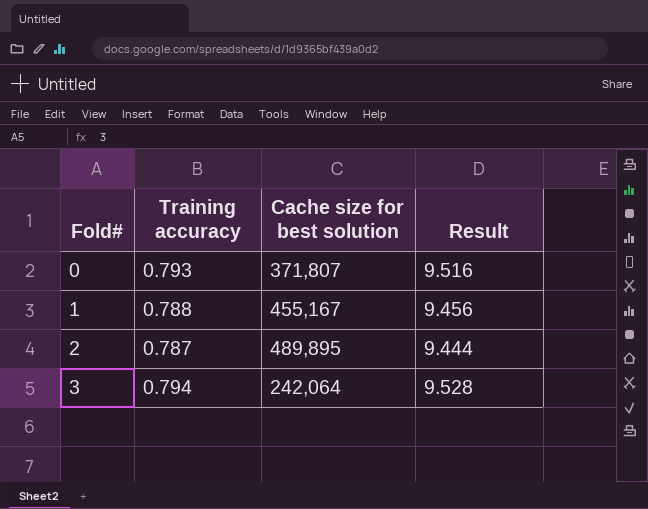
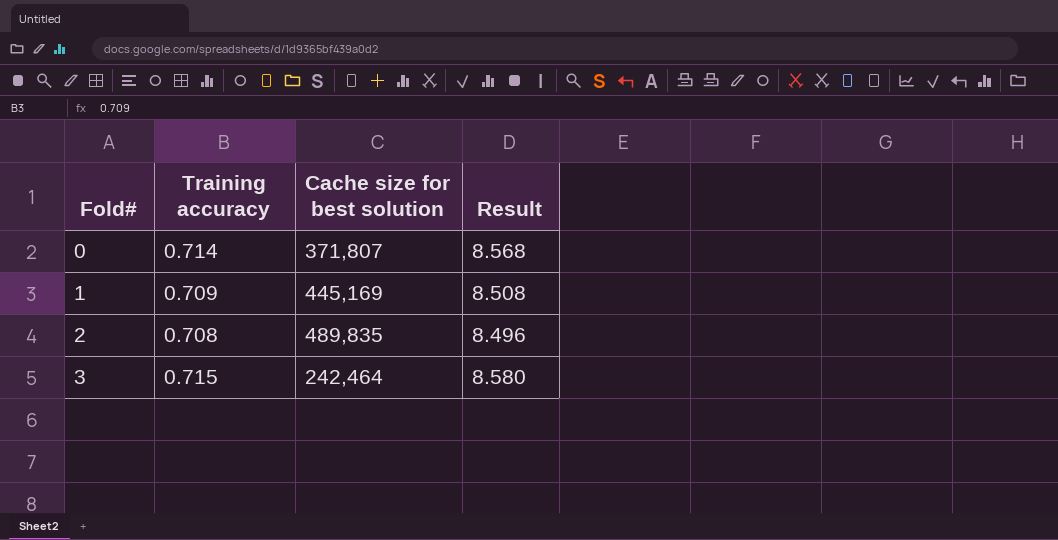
0 | Training accuracy: 0.793 -> 0.714
0 | Result: 9.516 -> 8.568
1 | Training accuracy: 0.788 -> 0.709
1 | Cache size for best solution: 455,167 -> 445,169
1 | Result: 9.456 -> 8.508
2 | Training accuracy: 0.787 -> 0.708
2 | Cache size for best solution: 489,895 -> 489,835
2 | Result: 9.444 -> 8.496
3 | Training accuracy: 0.794 -> 0.715
3 | Cache size for best solution: 242,064 -> 242,464
3 | Result: 9.528 -> 8.580

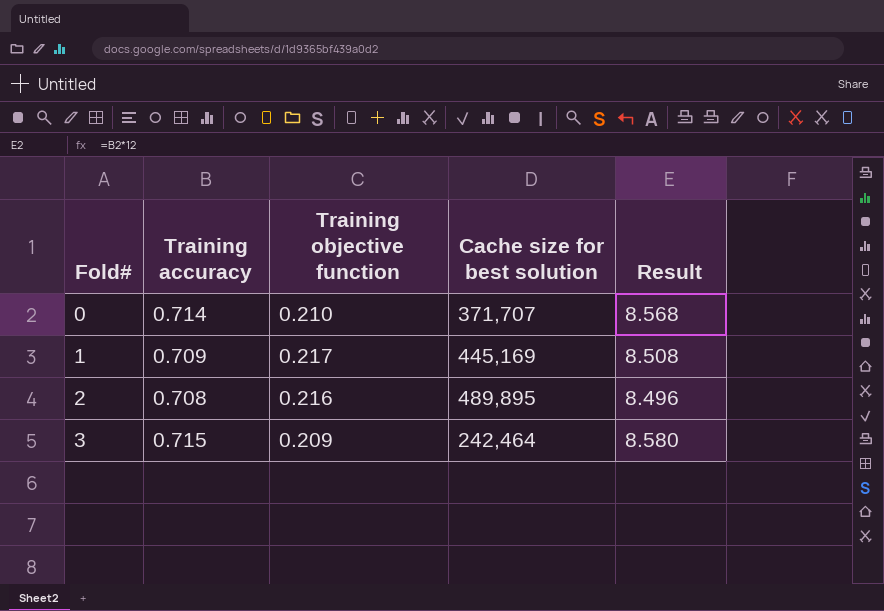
column Training objective function | position: none -> 3
0 | Cache size for best solution: 371,807 -> 371,707
2 | Cache size for best solution: 489,835 -> 489,895

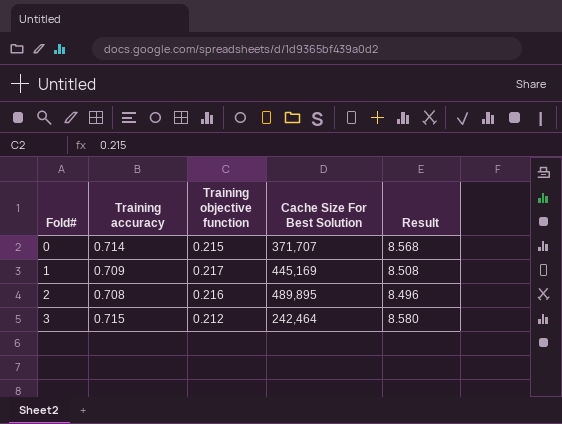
column name: Cache size for best solution -> Cache Size For Best Solution
0 | Training objective function: 0.210 -> 0.215
3 | Training objective function: 0.209 -> 0.212

